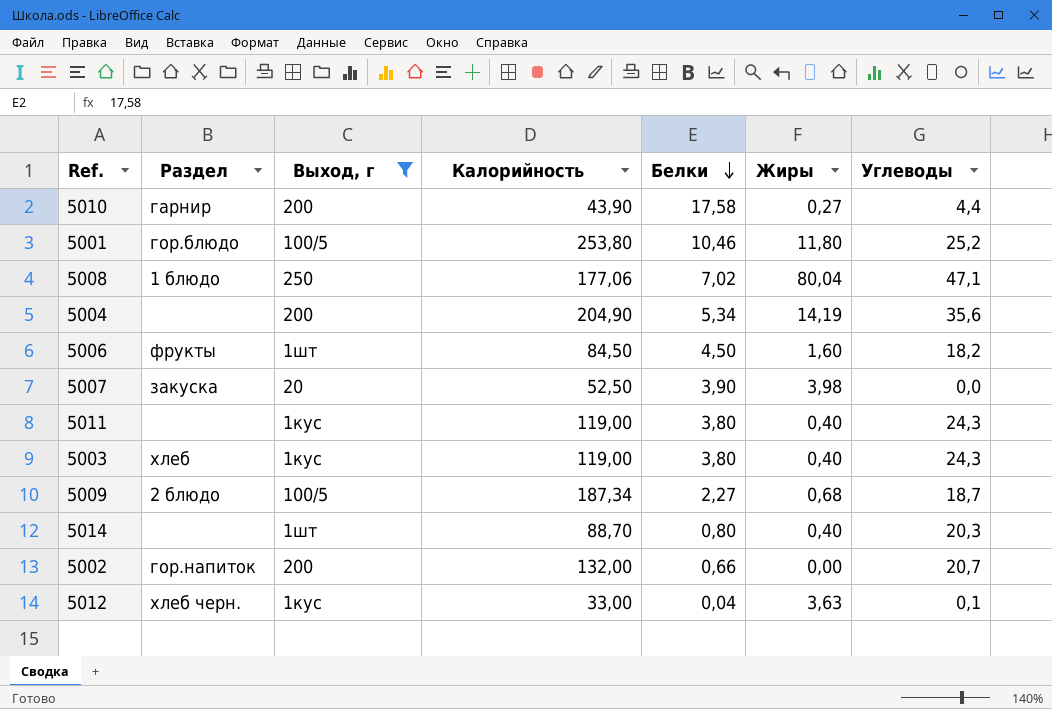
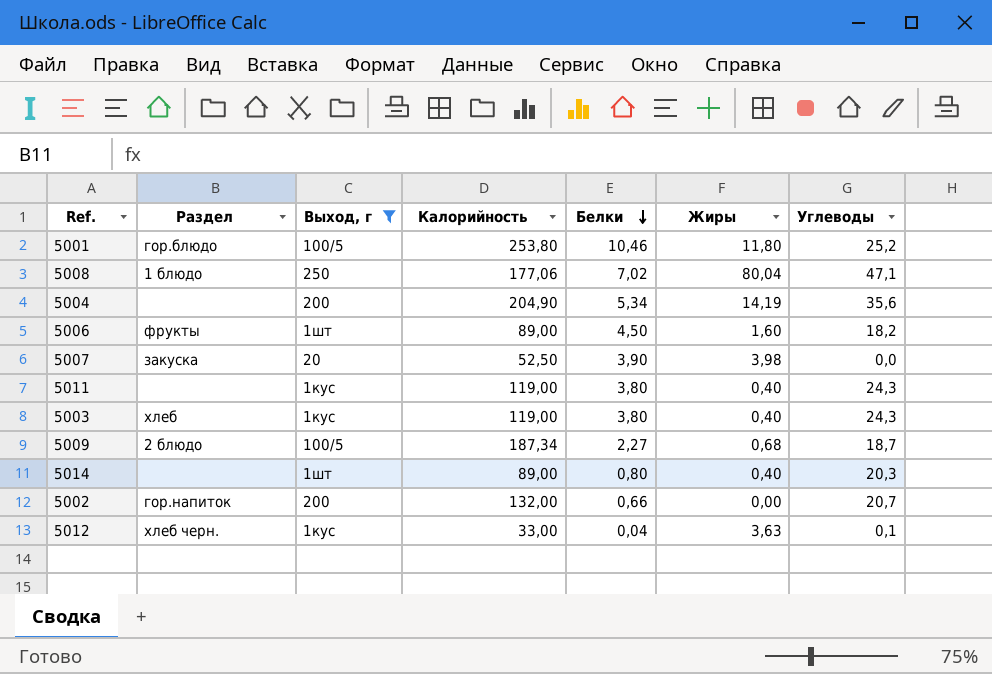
row 5010: гарнир | 200 | 43,90 | 17,58 | 0,27 | 4,4 -> none
5006 | Калорийность: 84,50 -> 89,00
5014 | Калорийность: 88,70 -> 89,00

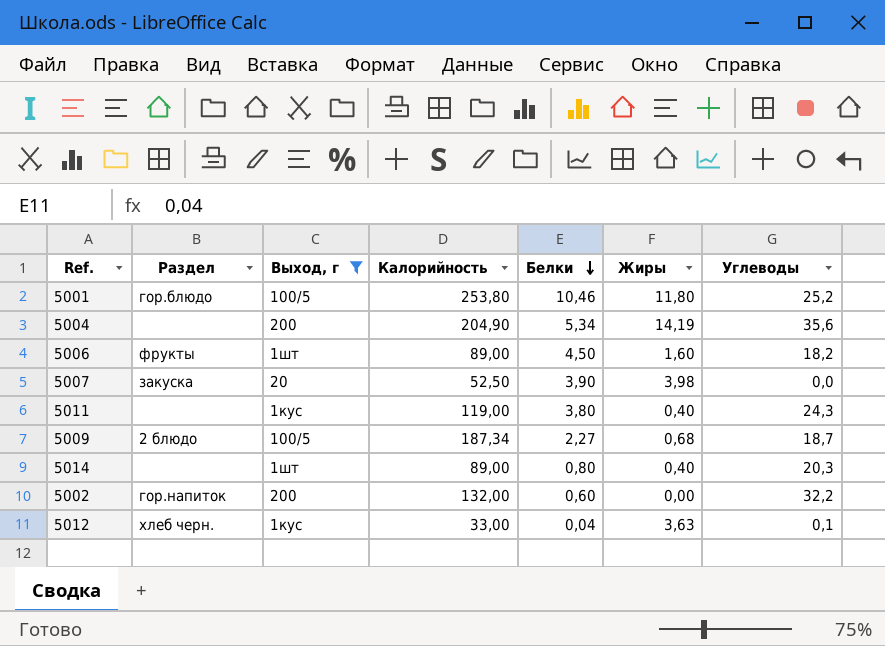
row 5008: 1 блюдо | 250 | 177,06 | 7,02 | 80,04 | 47,1 -> none
row 5003: хлеб | 1кус | 119,00 | 3,80 | 0,40 | 24,3 -> none
5002 | Белки: 0,66 -> 0,60
5002 | Углеводы: 20,7 -> 32,2

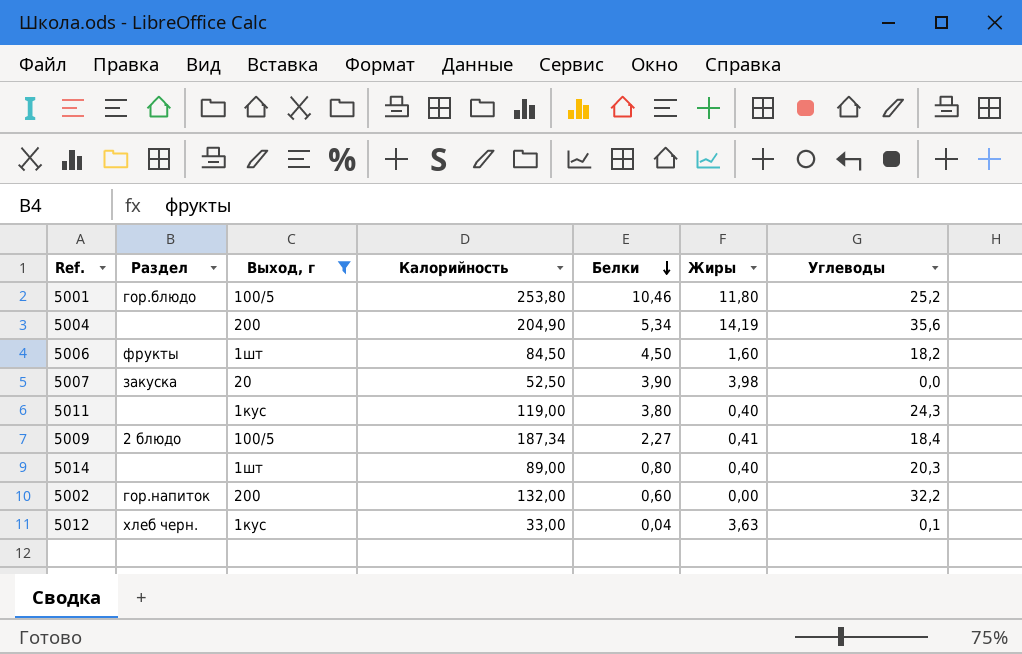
5006 | Калорийность: 89,00 -> 84,50
5009 | Жиры: 0,68 -> 0,41
5009 | Углеводы: 18,7 -> 18,4

